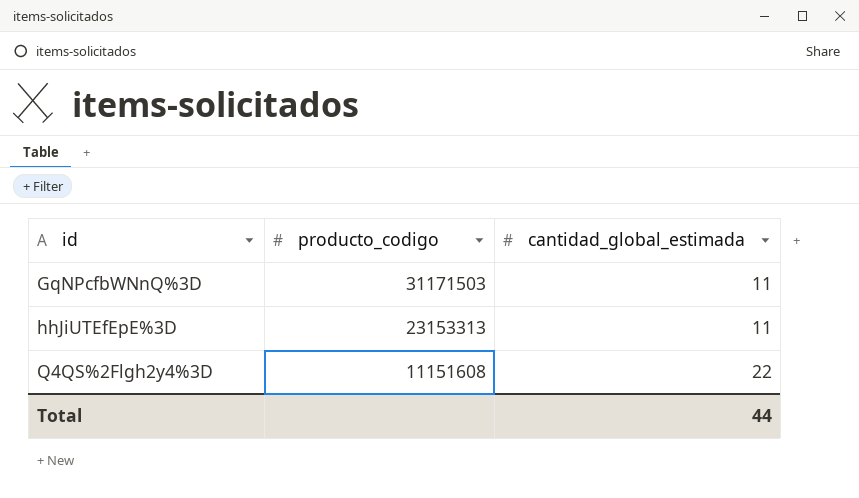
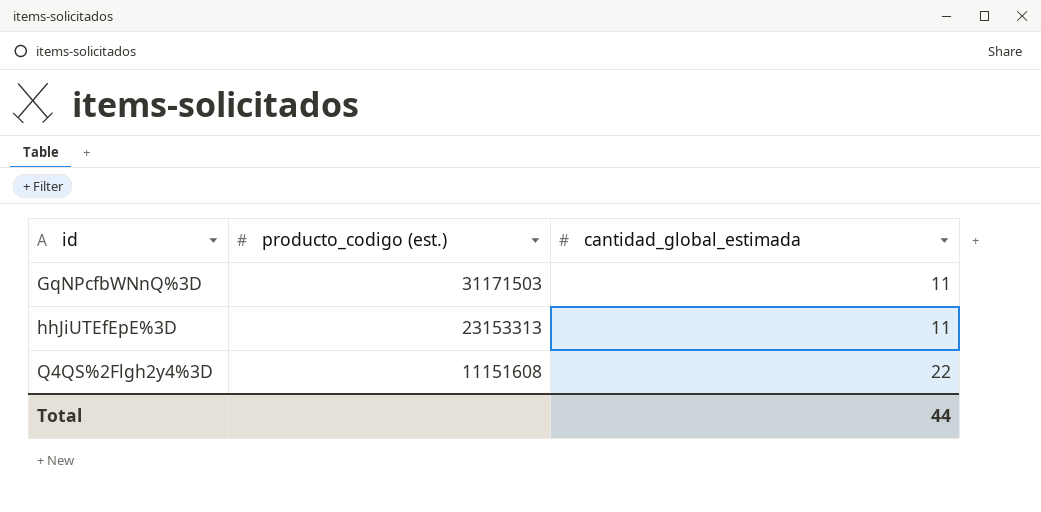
column name: producto_codigo -> producto_codigo (est.)

